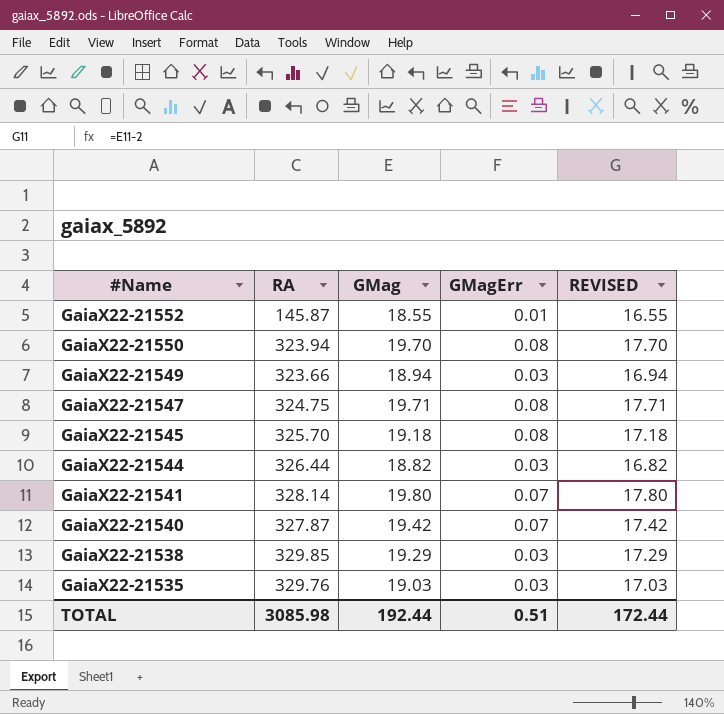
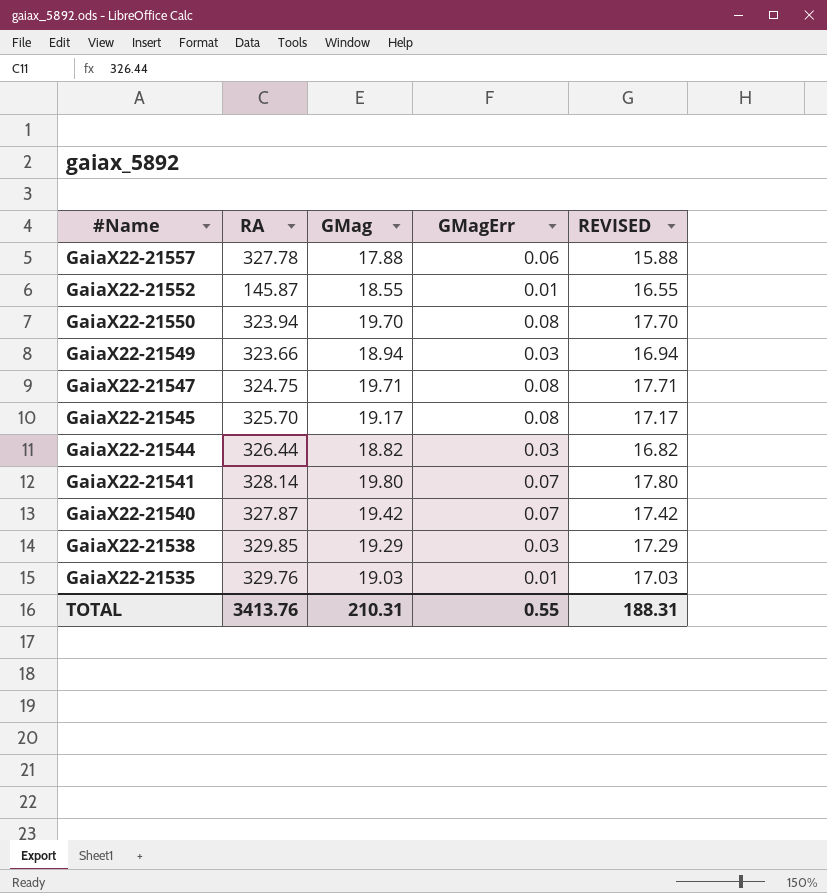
row GaiaX22-21557: none -> 327.78 | 17.88 | 0.06 | 15.88
GaiaX22-21545 | GMag: 19.18 -> 19.17
GaiaX22-21545 | REVISED: 17.18 -> 17.17
GaiaX22-21535 | GMagErr: 0.03 -> 0.01
TOTAL | RA: 3085.98 -> 3413.76
TOTAL | GMag: 192.44 -> 210.31
TOTAL | GMagErr: 0.51 -> 0.55
TOTAL | REVISED: 172.44 -> 188.31

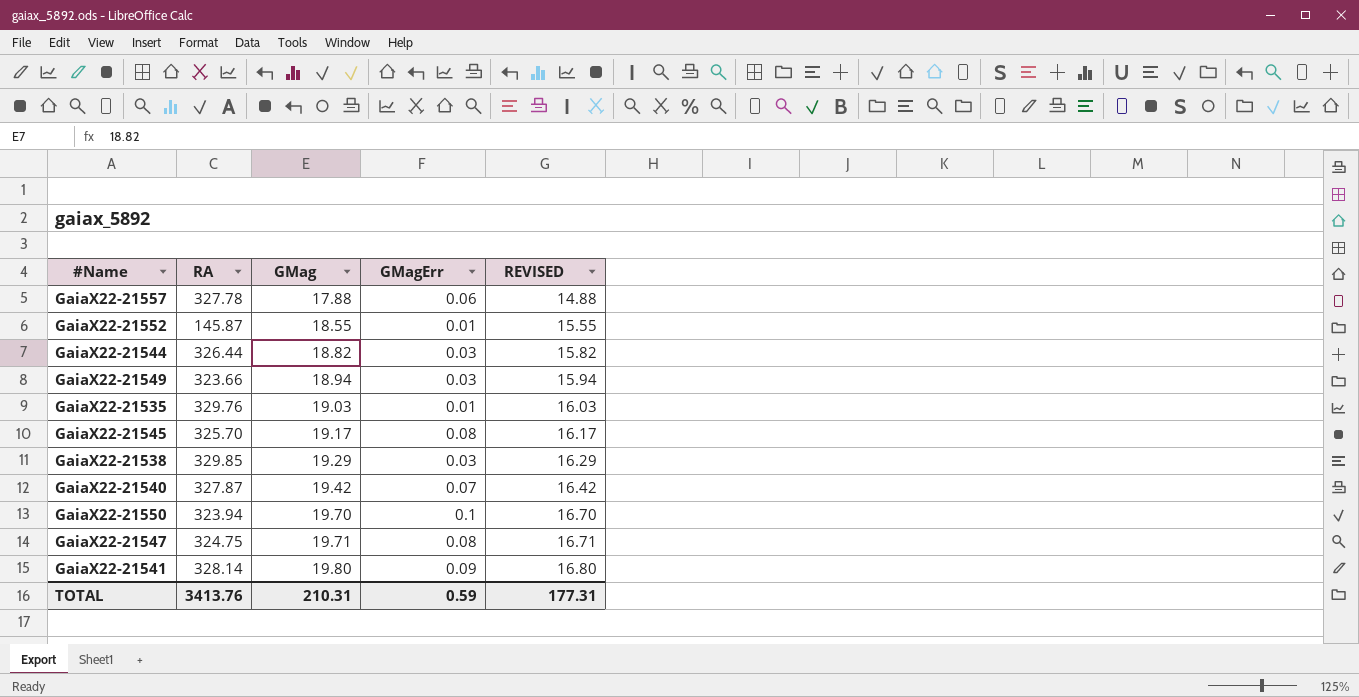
row order: #Name descending -> GMag ascending
column REVISED | formula: [GMag] - 2 -> [GMag] - 3
GaiaX22-21550 | GMagErr: 0.08 -> 0.1
GaiaX22-21541 | GMagErr: 0.07 -> 0.09
TOTAL | GMagErr: 0.55 -> 0.59
TOTAL | REVISED: 188.31 -> 177.31

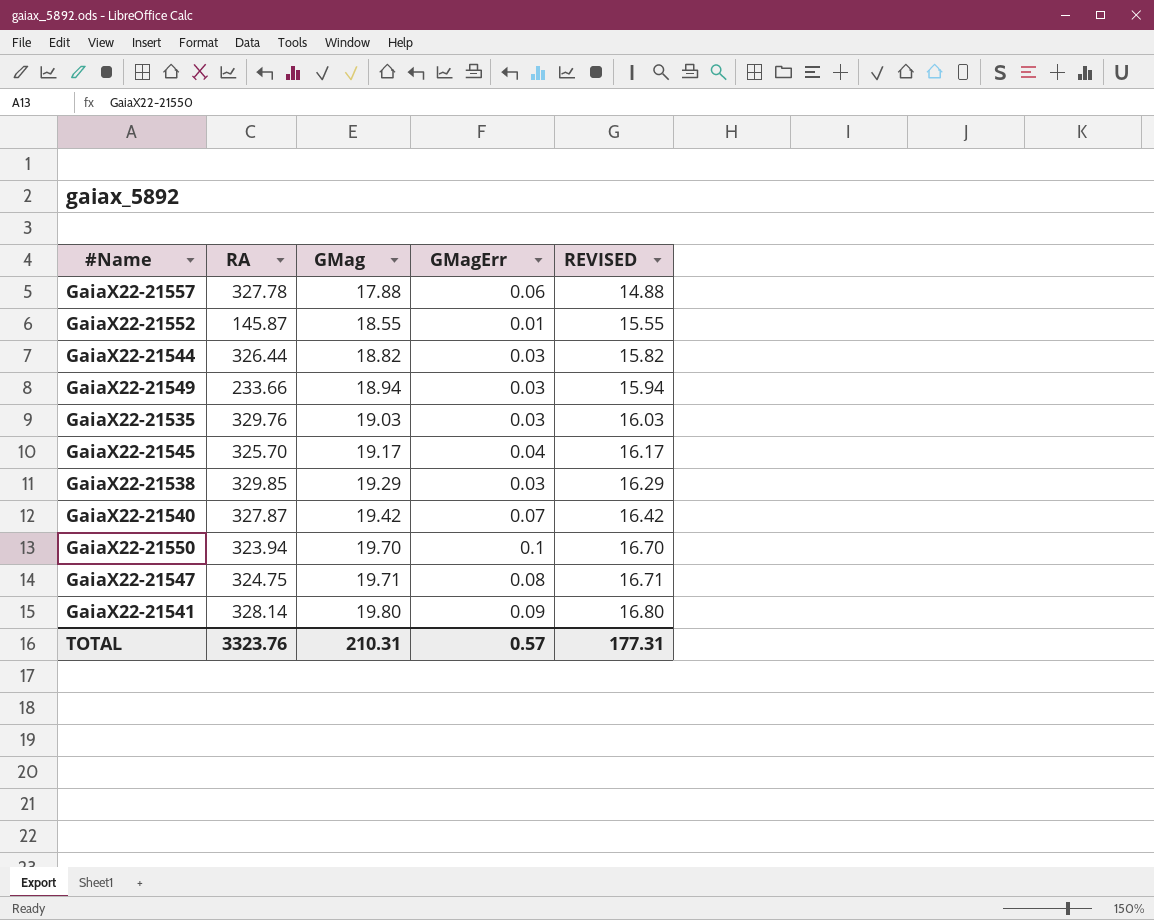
GaiaX22-21549 | RA: 323.66 -> 233.66
GaiaX22-21535 | GMagErr: 0.01 -> 0.03
GaiaX22-21545 | GMagErr: 0.08 -> 0.04
TOTAL | RA: 3413.76 -> 3323.76
TOTAL | GMagErr: 0.59 -> 0.57

